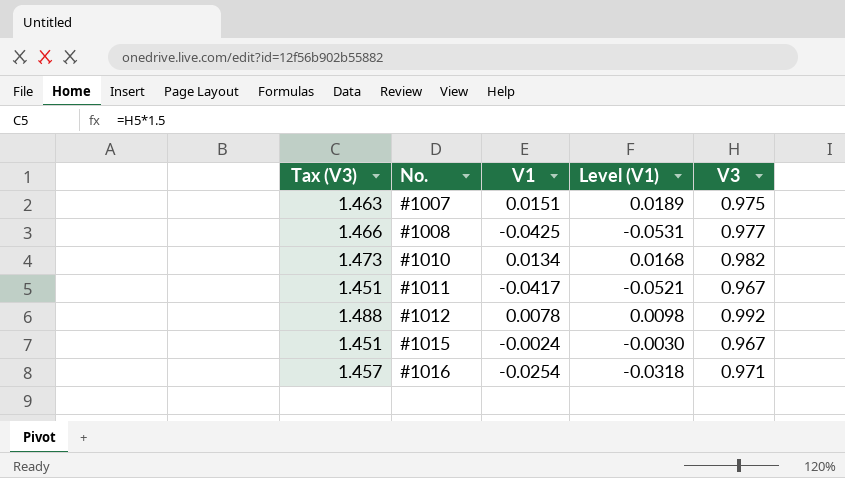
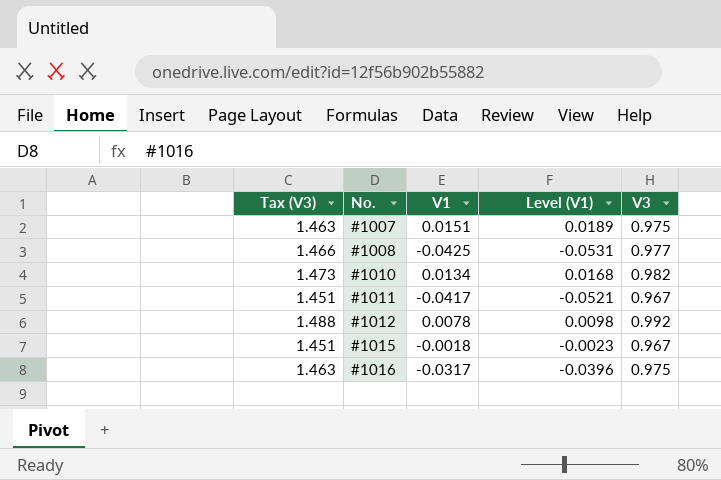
#1015 | V1: -0.0024 -> -0.0018
#1015 | Level (V1): -0.0030 -> -0.0023
#1016 | Tax (V3): 1.457 -> 1.463
#1016 | V1: -0.0254 -> -0.0317
#1016 | Level (V1): -0.0318 -> -0.0396
#1016 | V3: 0.971 -> 0.975

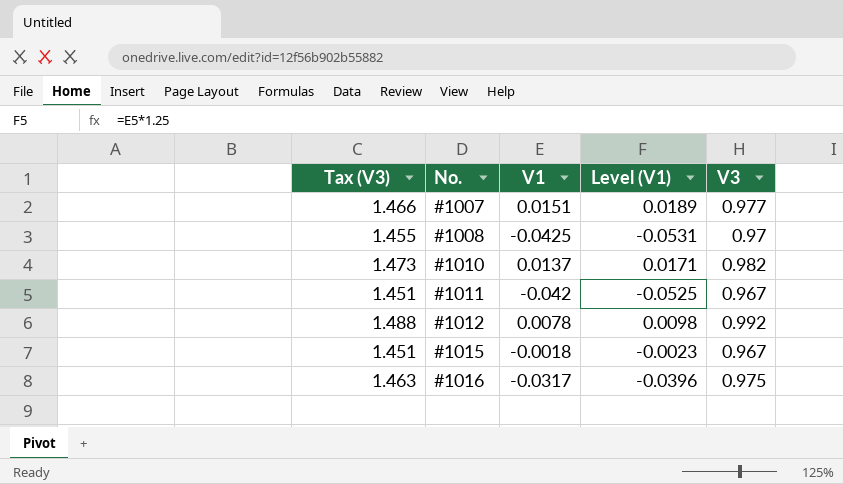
#1007 | Tax (V3): 1.463 -> 1.466
#1007 | V3: 0.975 -> 0.977
#1008 | Tax (V3): 1.466 -> 1.455
#1008 | V3: 0.977 -> 0.97
#1010 | V1: 0.0134 -> 0.0137
#1010 | Level (V1): 0.0168 -> 0.0171
#1011 | V1: -0.0417 -> -0.042
#1011 | Level (V1): -0.0521 -> -0.0525

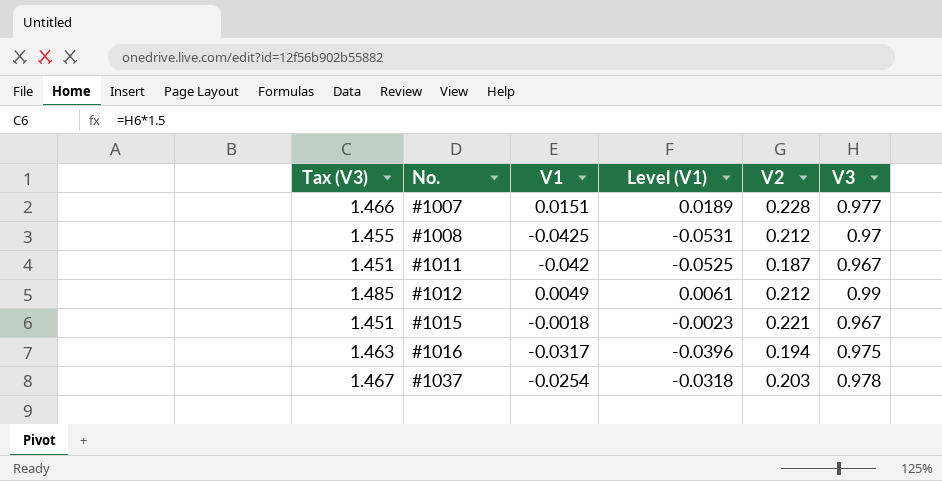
column V2 | position: none -> 5
row #1010: 1.473 | 0.0137 | 0.0171 | 0.982 -> none
#1012 | Tax (V3): 1.488 -> 1.485
#1012 | V1: 0.0078 -> 0.0049
#1012 | Level (V1): 0.0098 -> 0.0061
#1012 | V3: 0.992 -> 0.99
row #1037: none -> 1.467 | -0.0254 | -0.0318 | 0.203 | 0.978

